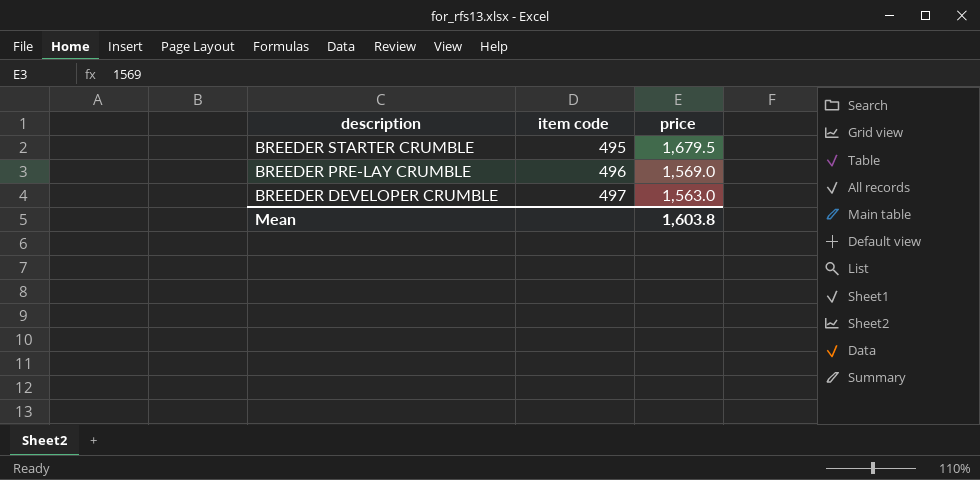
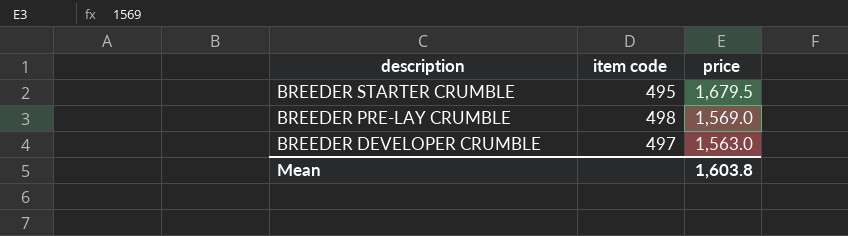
BREEDER PRE-LAY CRUMBLE | item code: 496 -> 498

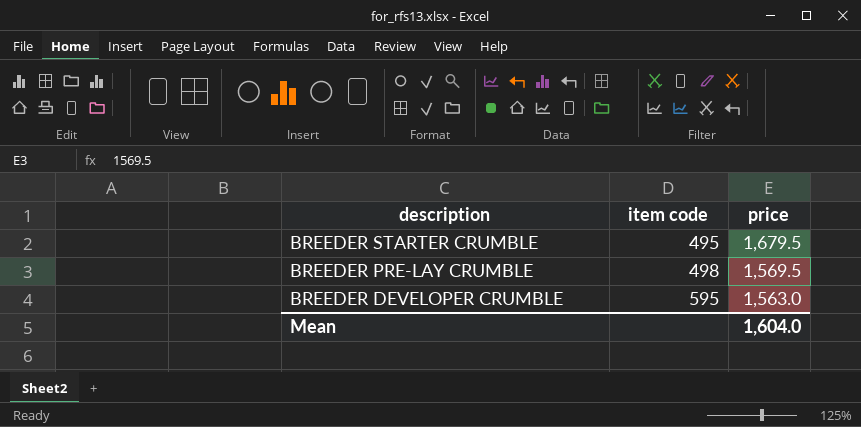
BREEDER PRE-LAY CRUMBLE | price: 1,569.0 -> 1,569.5
BREEDER DEVELOPER CRUMBLE | item code: 497 -> 595
Mean | price: 1,603.8 -> 1,604.0

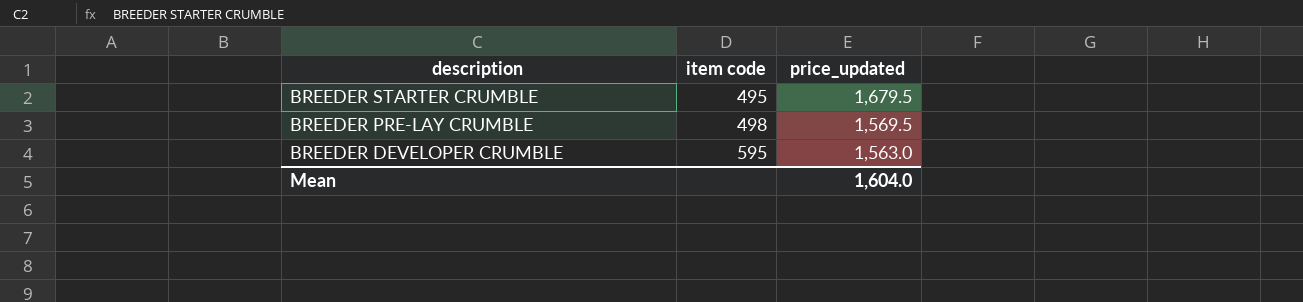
column name: price -> price_updated

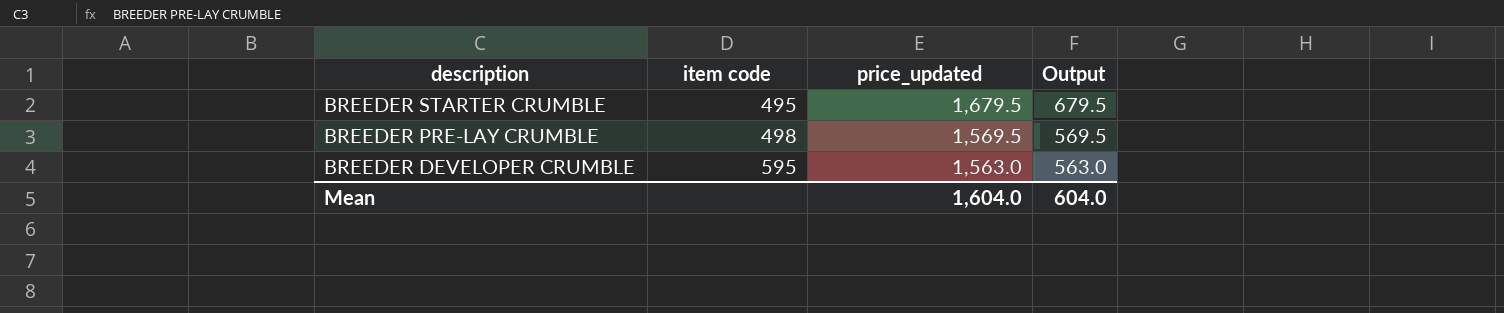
column Output | formula: none -> [price_updated] - 1000

